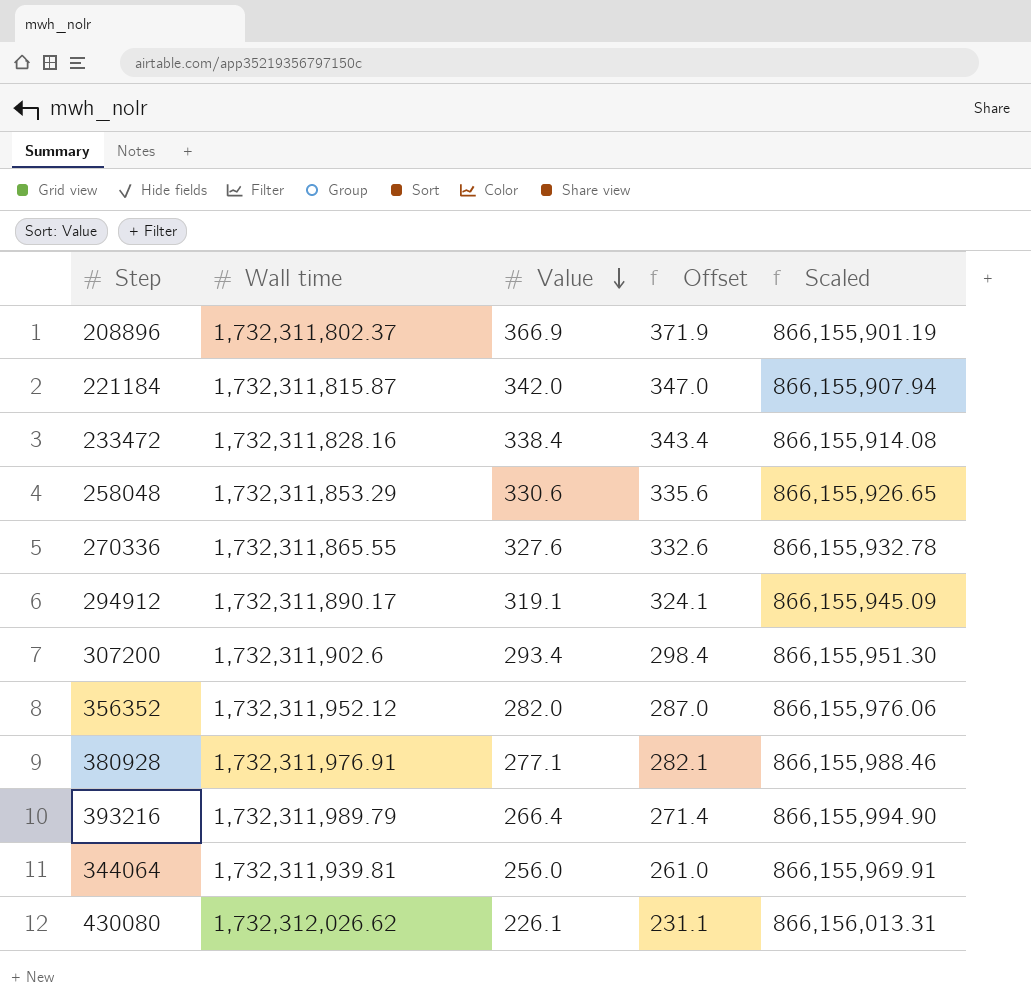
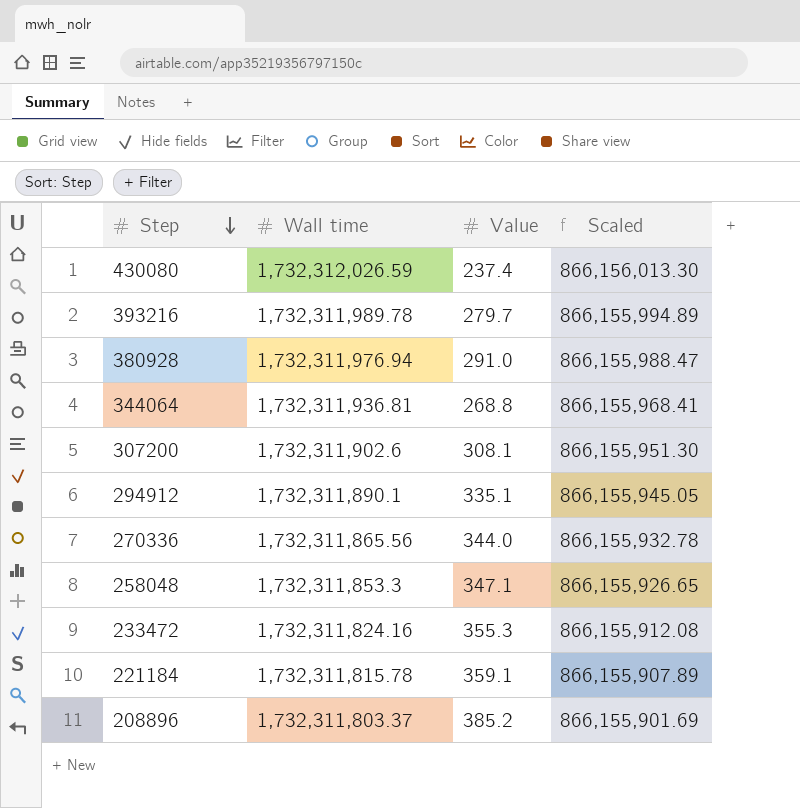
row order: Value descending -> Step descending
column Offset | formula: [Value] + 5 -> none
row 356352: 1,732,311,952.12 | 282.0 | 287.0 | 866,155,976.06 -> none
430080 | Wall time: 1,732,312,026.62 -> 1,732,312,026.59
430080 | Value: 226.1 -> 237.4
430080 | Scaled: 866,156,013.31 -> 866,156,013.30
393216 | Wall time: 1,732,311,989.79 -> 1,732,311,989.78
393216 | Value: 266.4 -> 279.7
393216 | Scaled: 866,155,994.90 -> 866,155,994.89
380928 | Wall time: 1,732,311,976.91 -> 1,732,311,976.94
380928 | Value: 277.1 -> 291.0
380928 | Scaled: 866,155,988.46 -> 866,155,988.47
344064 | Wall time: 1,732,311,939.81 -> 1,732,311,936.81
344064 | Value: 256.0 -> 268.8
344064 | Scaled: 866,155,969.91 -> 866,155,968.41
307200 | Value: 293.4 -> 308.1
294912 | Wall time: 1,732,311,890.17 -> 1,732,311,890.1
294912 | Value: 319.1 -> 335.1
294912 | Scaled: 866,155,945.09 -> 866,155,945.05
270336 | Wall time: 1,732,311,865.55 -> 1,732,311,865.56
270336 | Value: 327.6 -> 344.0
258048 | Wall time: 1,732,311,853.29 -> 1,732,311,853.3
258048 | Value: 330.6 -> 347.1
233472 | Wall time: 1,732,311,828.16 -> 1,732,311,824.16
233472 | Value: 338.4 -> 355.3
233472 | Scaled: 866,155,914.08 -> 866,155,912.08
221184 | Wall time: 1,732,311,815.87 -> 1,732,311,815.78
221184 | Value: 342.0 -> 359.1
221184 | Scaled: 866,155,907.94 -> 866,155,907.89
208896 | Wall time: 1,732,311,802.37 -> 1,732,311,803.37
208896 | Value: 366.9 -> 385.2
208896 | Scaled: 866,155,901.19 -> 866,155,901.69

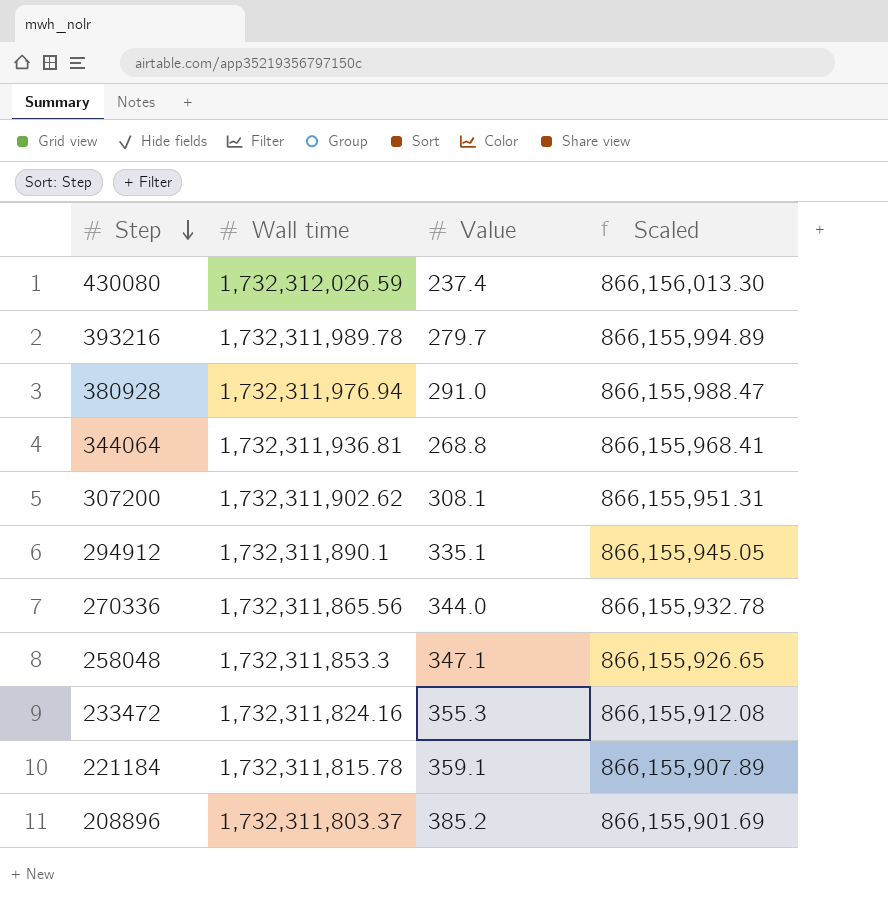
307200 | Wall time: 1,732,311,902.6 -> 1,732,311,902.62
307200 | Scaled: 866,155,951.30 -> 866,155,951.31

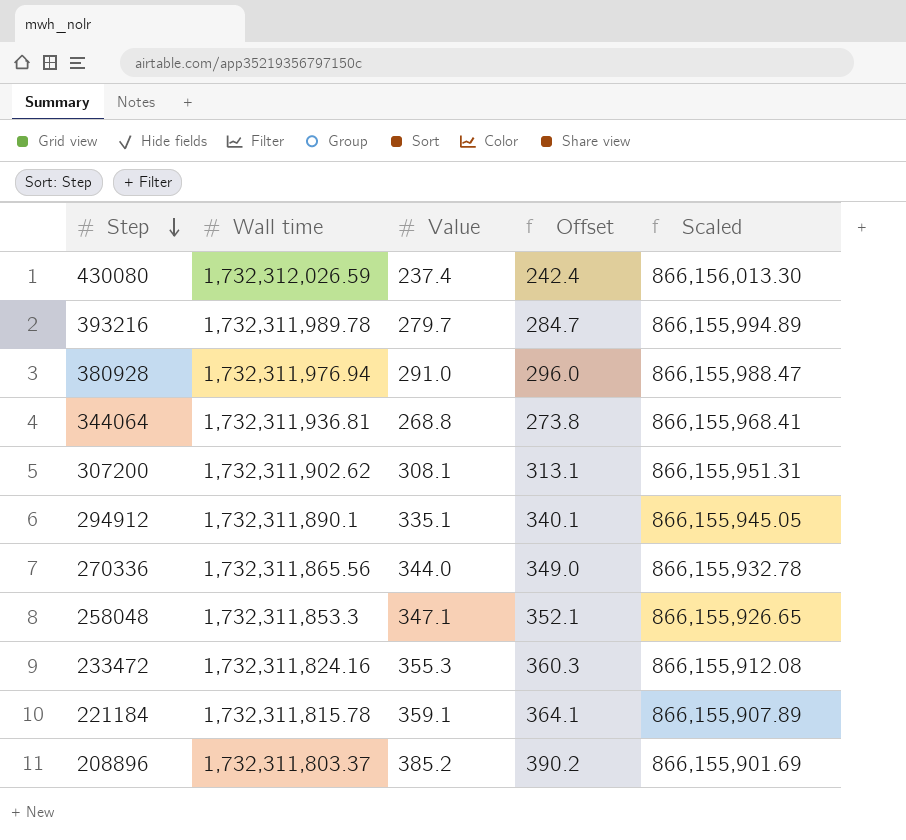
column Offset | formula: none -> [Value] + 5

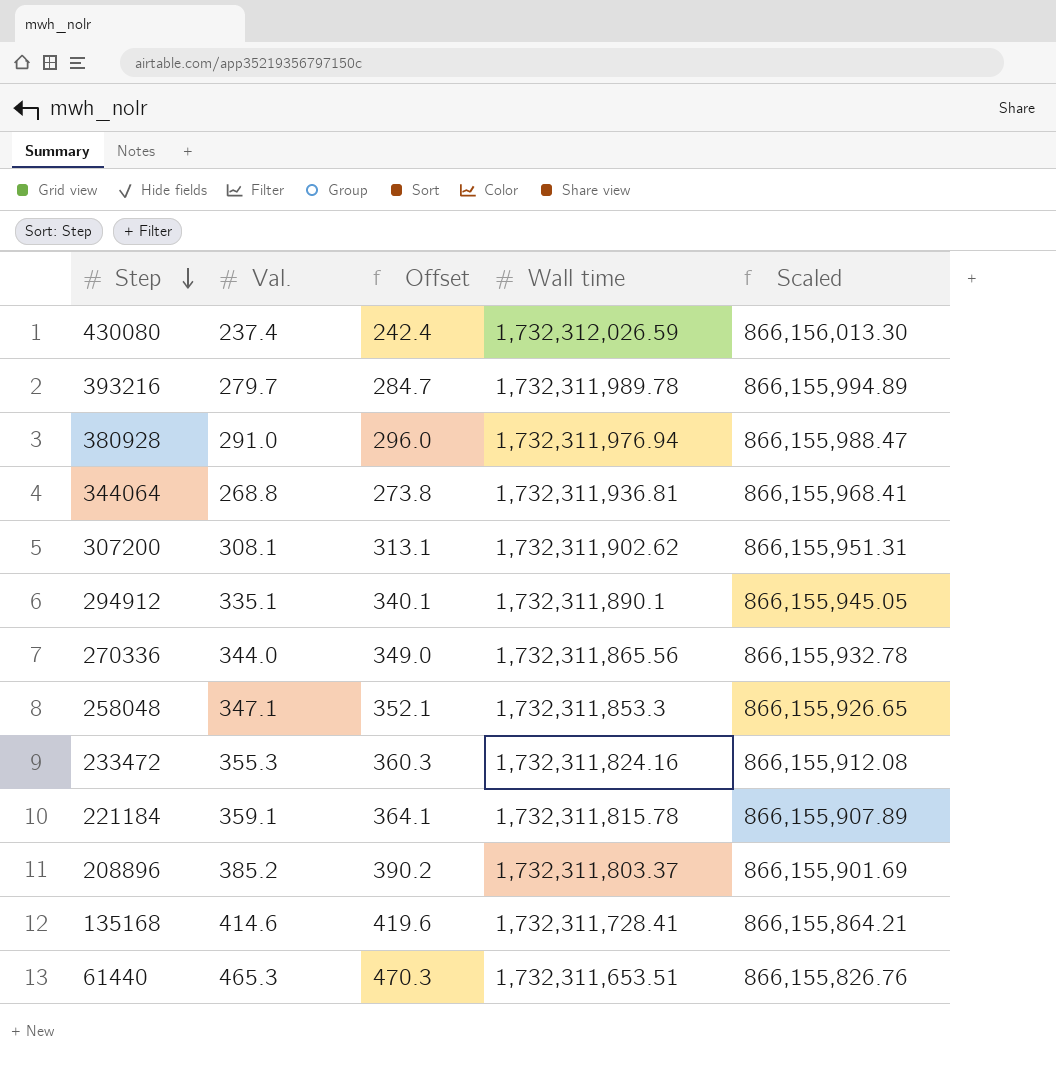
column name: Value -> Val.
column Wall time | position: 2 -> 4
row 135168: none -> 414.6 | 419.6 | 1,732,311,728.41 | 866,155,864.21
row 61440: none -> 465.3 | 470.3 | 1,732,311,653.51 | 866,155,826.76

